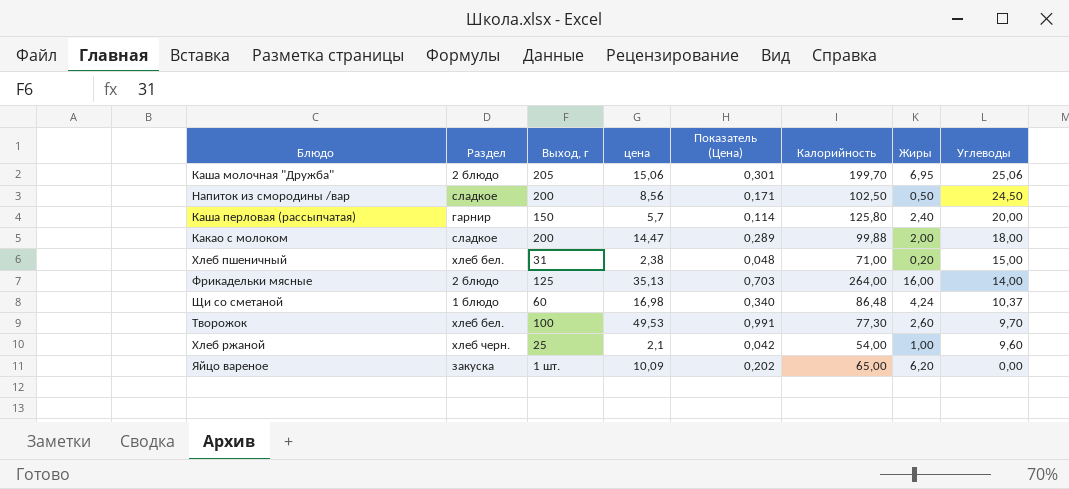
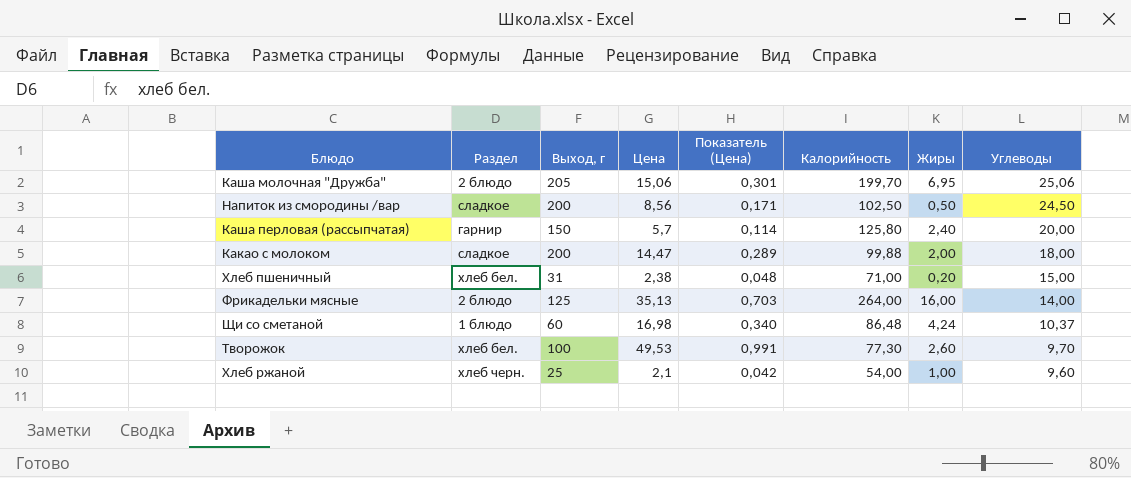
column name: цена -> Цена
row Яйцо вареное: закуска | 1 шт. | 10,09 | 0,202 | 65,00 | 6,20 | 0,00 -> none

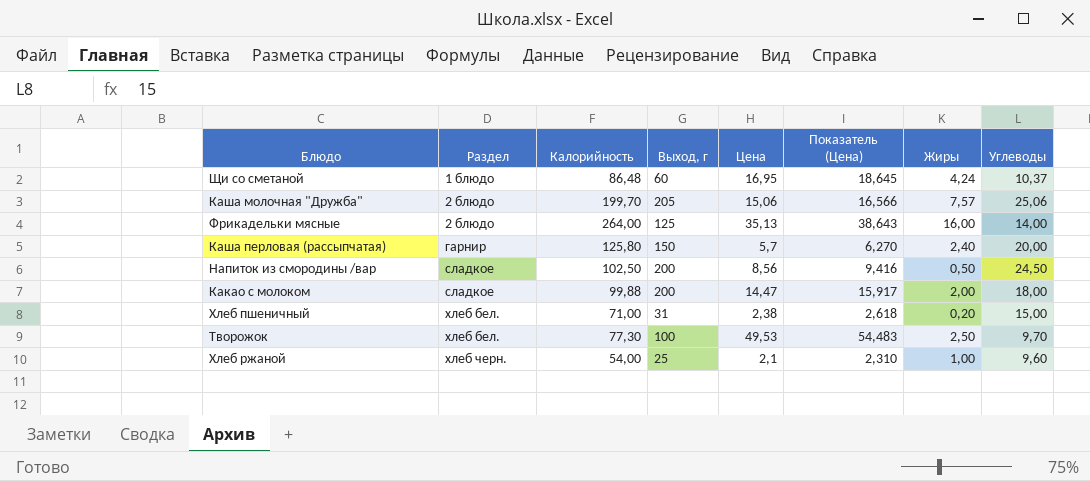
row order: Углеводы descending -> Раздел ascending
column Калорийность | position: 6 -> 3
column Показатель (Цена) | formula: [Цена] * 0,02 -> [Цена] * 1,1
Щи со сметаной | Цена: 16,98 -> 16,95
Каша молочная "Дружба" | Жиры: 6,95 -> 7,57
Творожок | Жиры: 2,60 -> 2,50

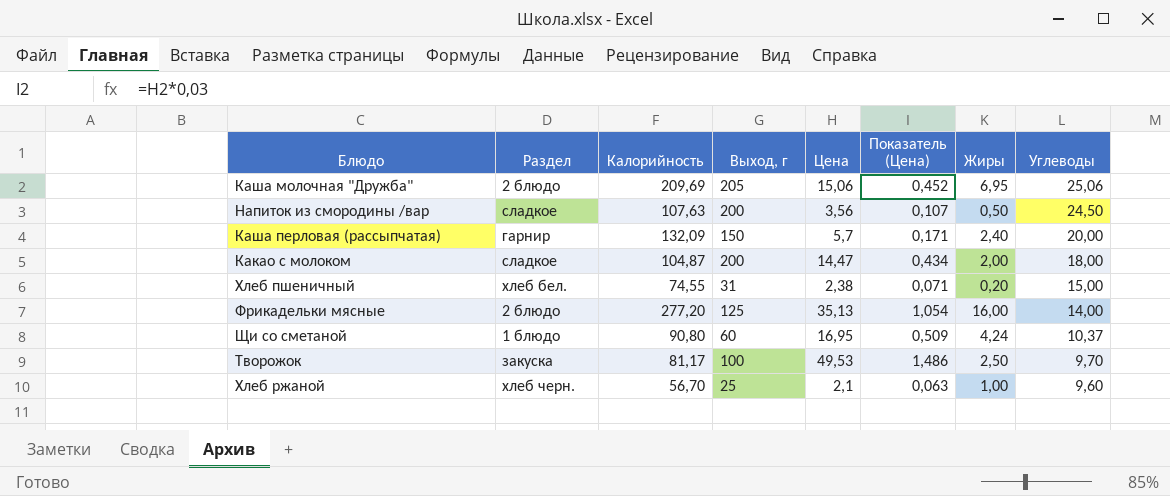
row order: Раздел ascending -> Углеводы descending
column Показатель (Цена) | formula: [Цена] * 1,1 -> [Цена] * 0,03
Каша молочная "Дружба" | Калорийность: 199,70 -> 209,69
Каша молочная "Дружба" | Жиры: 7,57 -> 6,95
Напиток из смородины /вар | Калорийность: 102,50 -> 107,63
Напиток из смородины /вар | Цена: 8,56 -> 3,56
Каша перловая (рассыпчатая) | Калорийность: 125,80 -> 132,09
Какао с молоком | Калорийность: 99,88 -> 104,87
Хлеб пшеничный | Калорийность: 71,00 -> 74,55
Фрикадельки мясные | Калорийность: 264,00 -> 277,20
Щи со сметаной | Калорийность: 86,48 -> 90,80
Творожок | Раздел: хлеб бел. -> закуска
Творожок | Калорийность: 77,30 -> 81,17
Хлеб ржаной | Калорийность: 54,00 -> 56,70

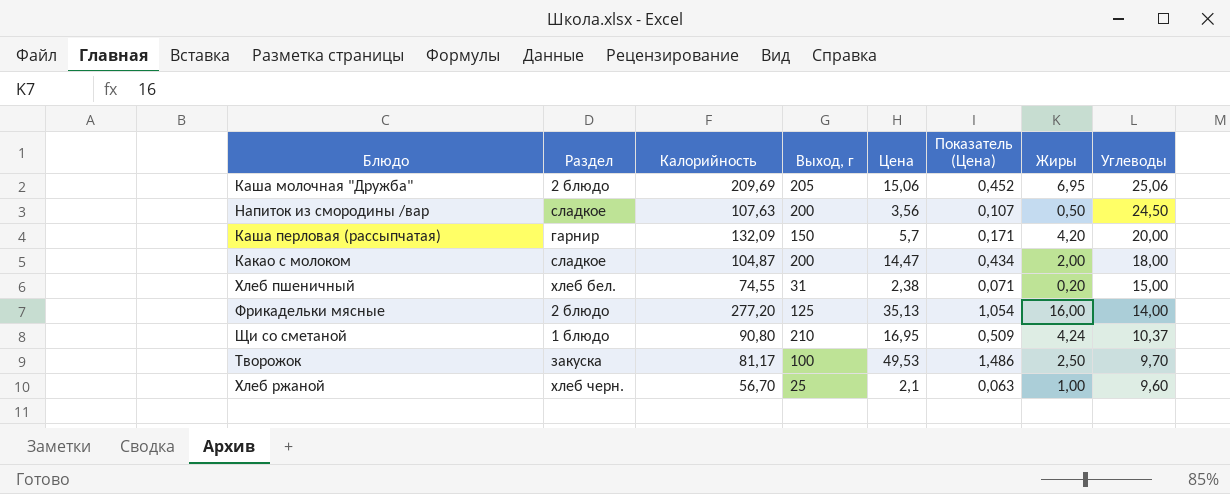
Каша перловая (рассыпчатая) | Жиры: 2,40 -> 4,20
Щи со сметаной | Выход, г: 60 -> 210

